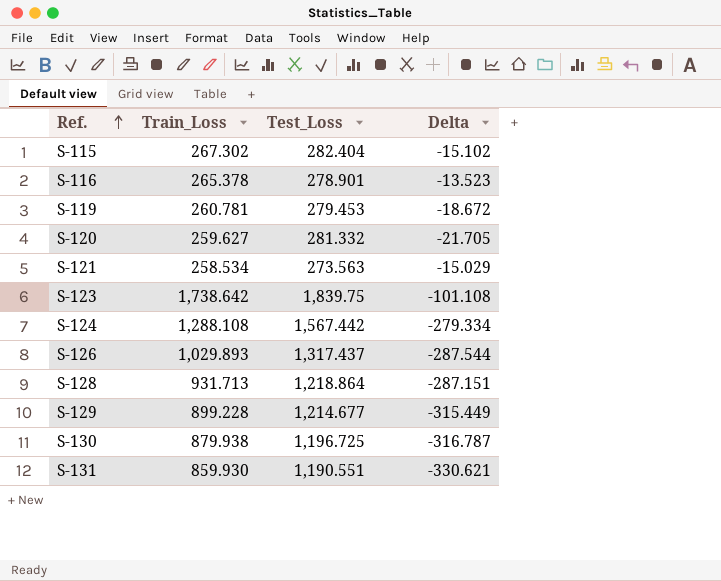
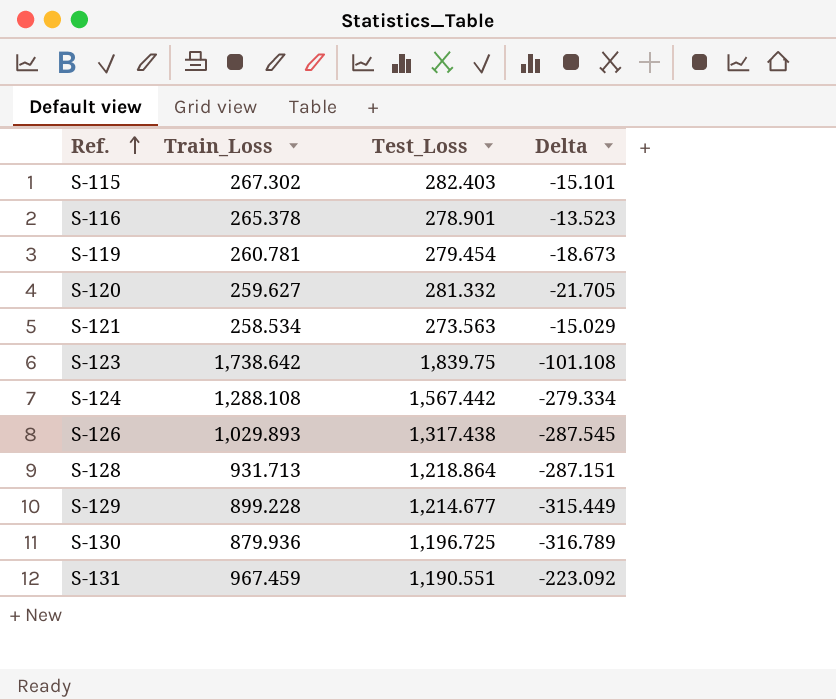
S-115 | Test_Loss: 282.404 -> 282.403
S-115 | Delta: -15.102 -> -15.101
S-119 | Test_Loss: 279.453 -> 279.454
S-119 | Delta: -18.672 -> -18.673
S-126 | Test_Loss: 1,317.437 -> 1,317.438
S-126 | Delta: -287.544 -> -287.545
S-130 | Train_Loss: 879.938 -> 879.936
S-130 | Delta: -316.787 -> -316.789
S-131 | Train_Loss: 859.930 -> 967.459
S-131 | Delta: -330.621 -> -223.092

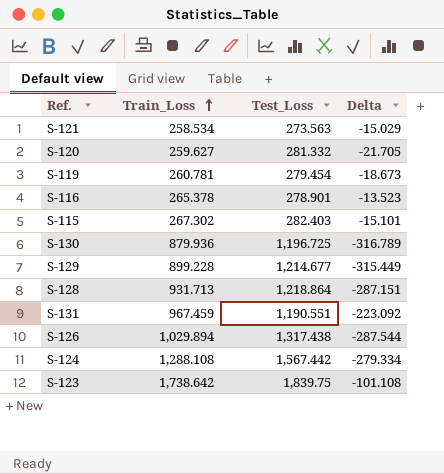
row order: Ref. ascending -> Train_Loss ascending
S-126 | Train_Loss: 1,029.893 -> 1,029.894
S-126 | Delta: -287.545 -> -287.544

